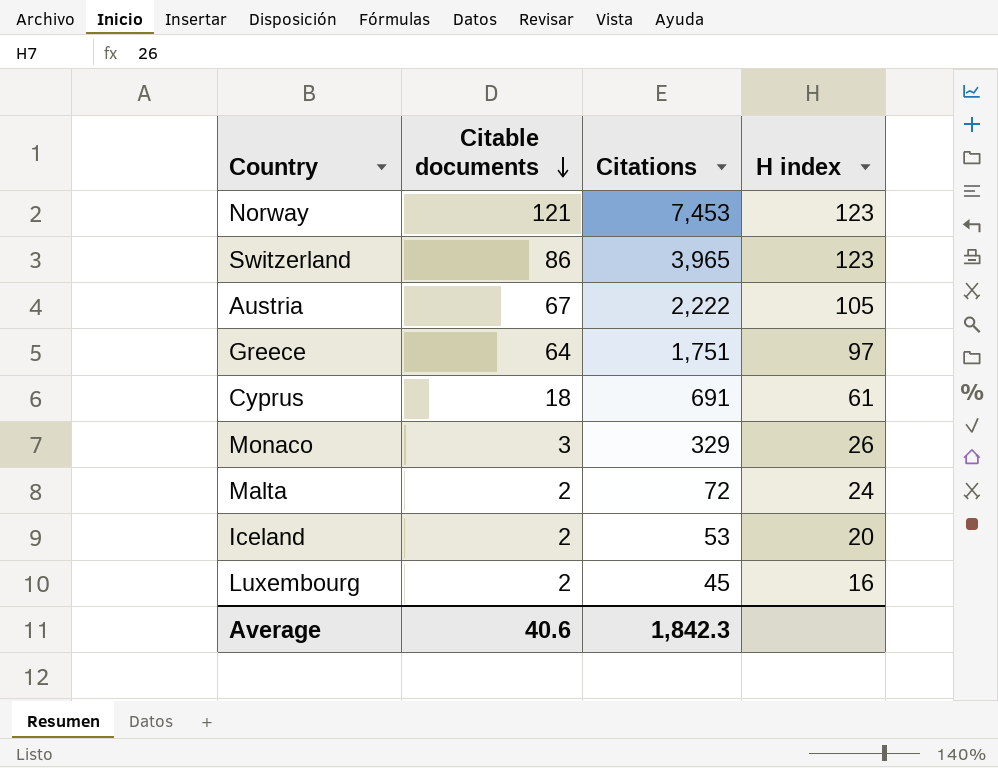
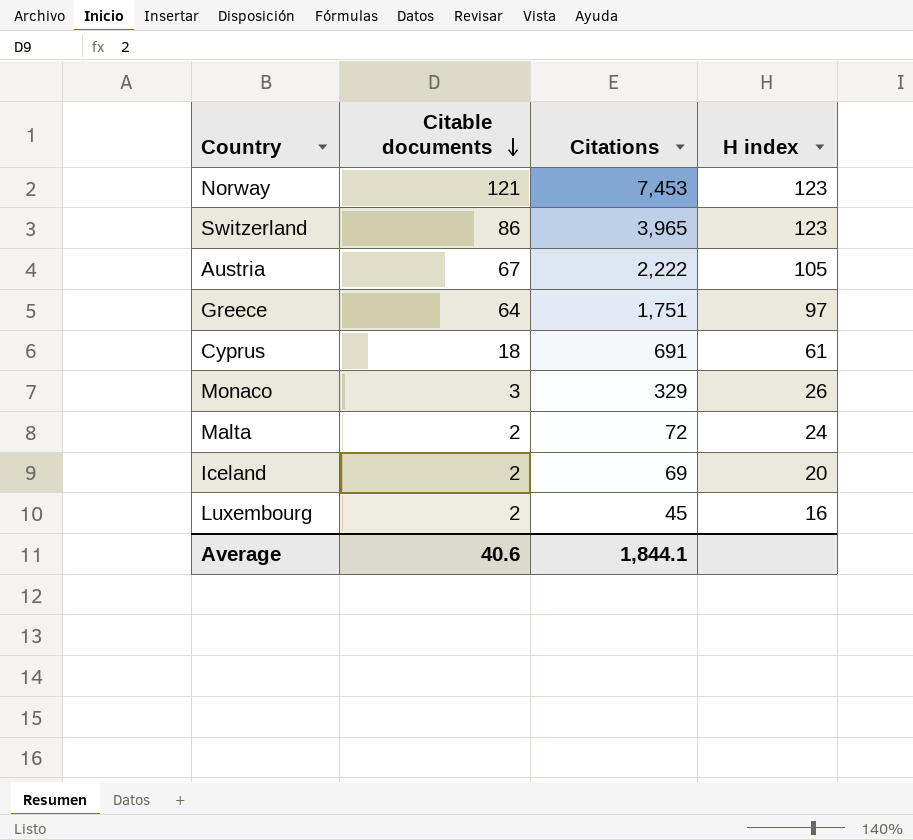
Iceland | Citations: 53 -> 69
Average | Citations: 1,842.3 -> 1,844.1

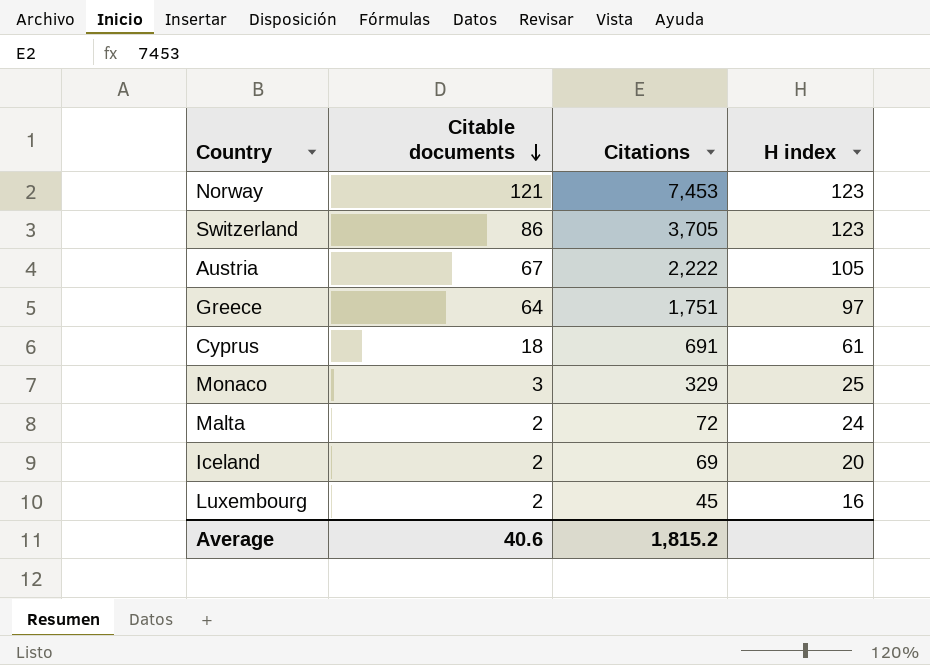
Switzerland | Citations: 3,965 -> 3,705
Monaco | H index: 26 -> 25
Average | Citations: 1,844.1 -> 1,815.2

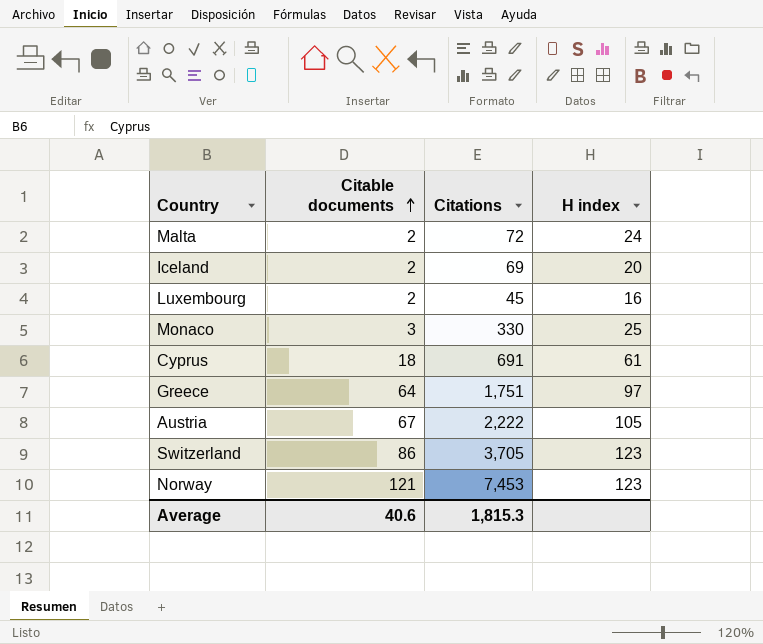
row order: Citable documents descending -> Citable documents ascending
Monaco | Citations: 329 -> 330
Average | Citations: 1,815.2 -> 1,815.3

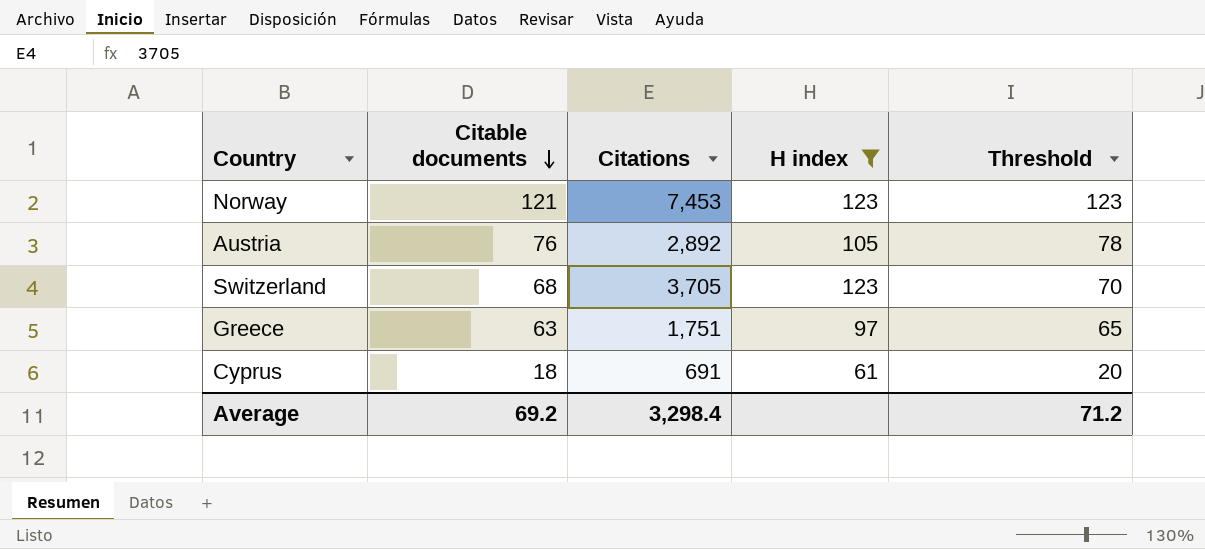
filter: none -> H index >= 61
row order: Citable documents ascending -> Citable documents descending
column Threshold | formula: none -> [Citable documents] + 2
Austria | Citable documents: 67 -> 76
Austria | Citations: 2,222 -> 2,892
Switzerland | Citable documents: 86 -> 68
Greece | Citable documents: 64 -> 63
Average | Citable documents: 40.6 -> 69.2
Average | Citations: 1,815.3 -> 3,298.4

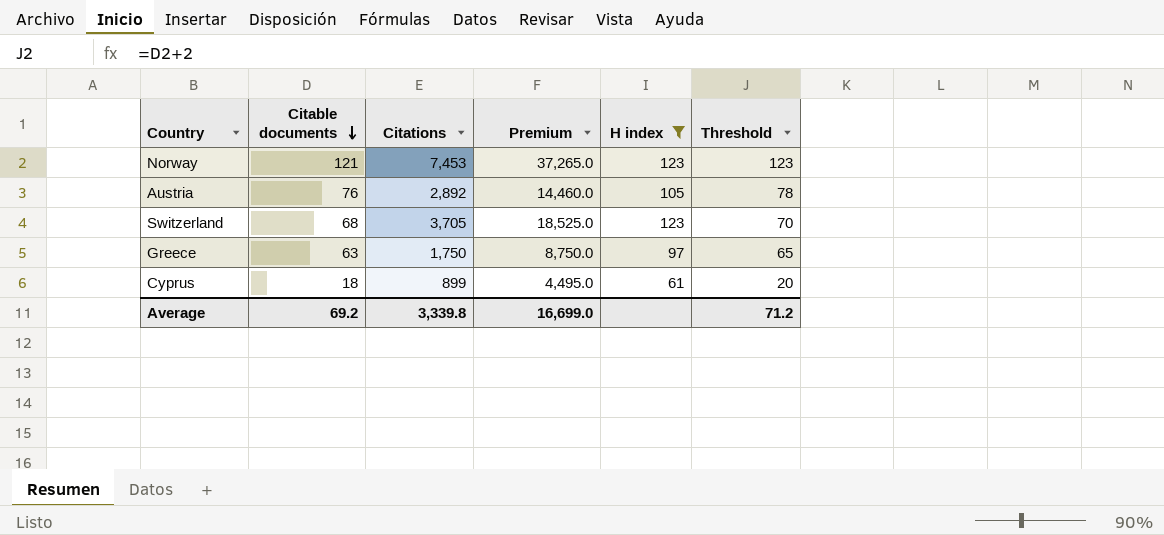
column Premium | formula: none -> [Citations] * 5
Greece | Citations: 1,751 -> 1,750
Cyprus | Citations: 691 -> 899
Average | Citations: 3,298.4 -> 3,339.8

